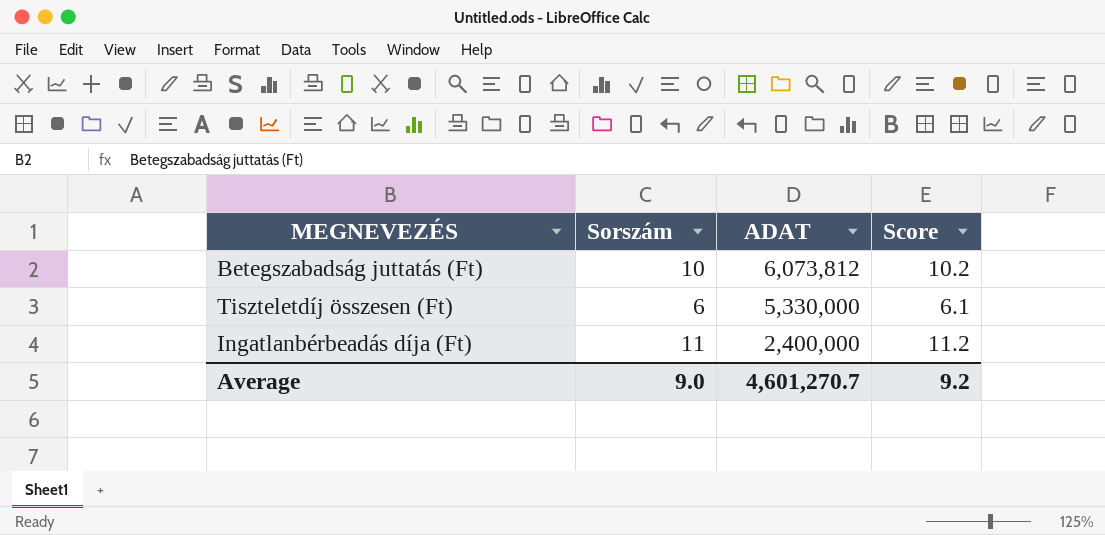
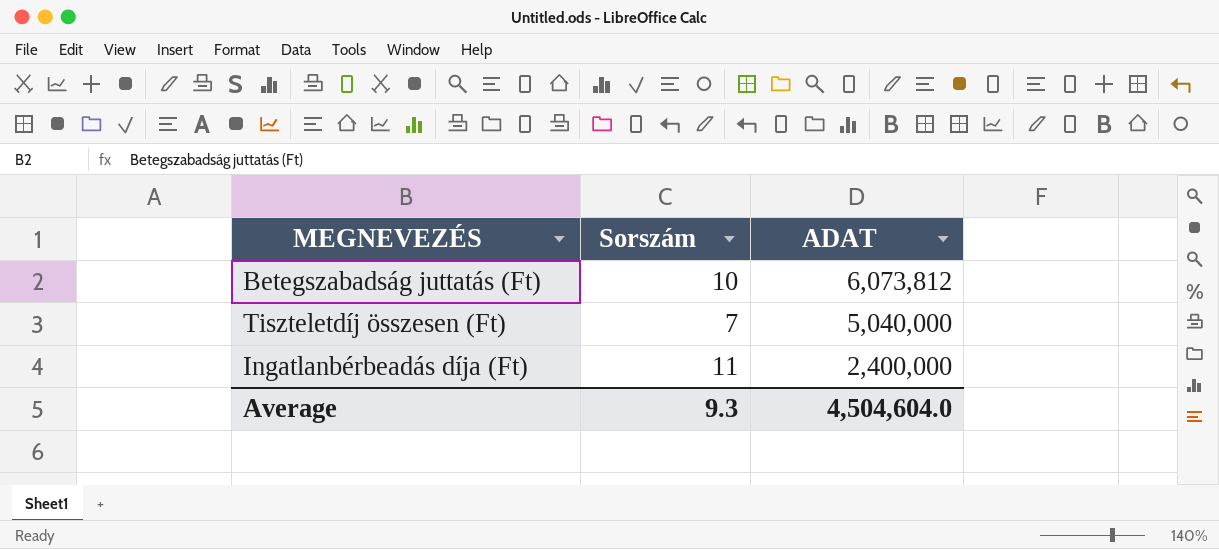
column Score | formula: [Sorszám] * 1.02 -> none
Tiszteletdíj összesen (Ft) | Sorszám: 6 -> 7
Tiszteletdíj összesen (Ft) | ADAT: 5,330,000 -> 5,040,000
Average | Sorszám: 9.0 -> 9.3
Average | ADAT: 4,601,270.7 -> 4,504,604.0

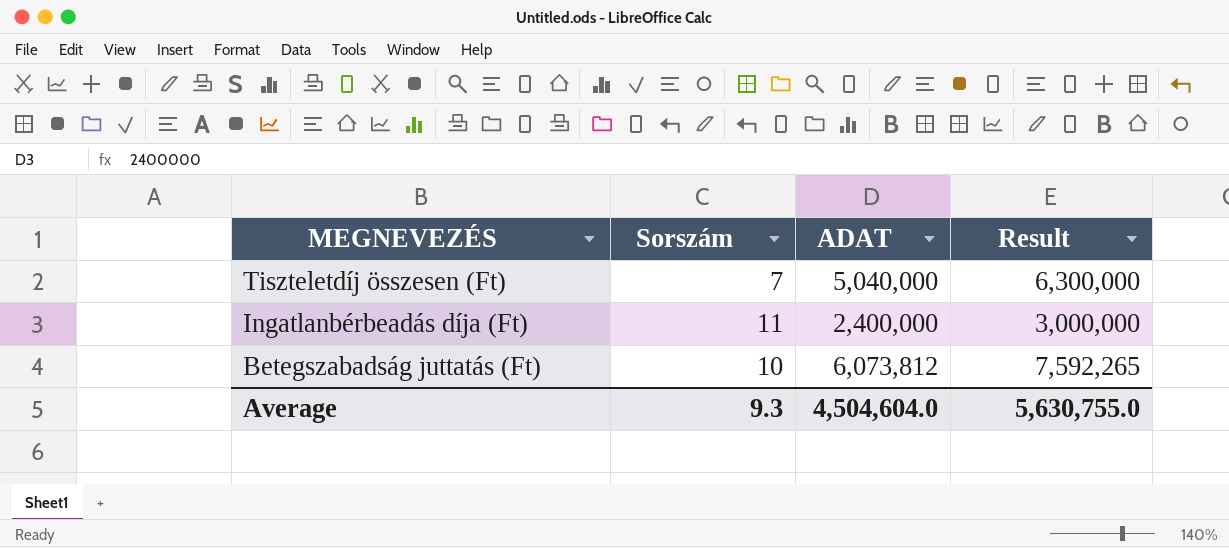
row order: ADAT descending -> MEGNEVEZÉS descending
column Result | formula: none -> [ADAT] * 1.25

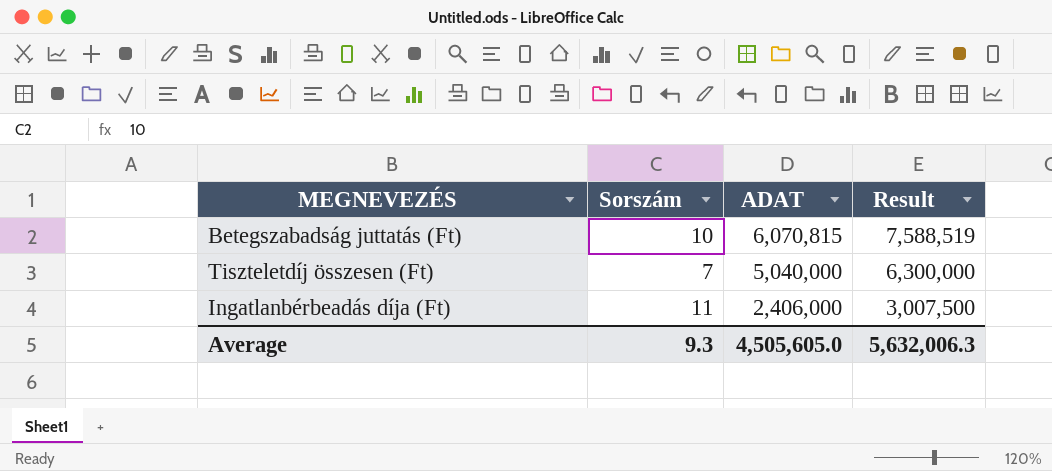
row order: MEGNEVEZÉS descending -> ADAT descending
Betegszabadság juttatás (Ft) | ADAT: 6,073,812 -> 6,070,815
Betegszabadság juttatás (Ft) | Result: 7,592,265 -> 7,588,519
Ingatlanbérbeadás díja (Ft) | ADAT: 2,400,000 -> 2,406,000
Ingatlanbérbeadás díja (Ft) | Result: 3,000,000 -> 3,007,500
Average | ADAT: 4,504,604.0 -> 4,505,605.0
Average | Result: 5,630,755.0 -> 5,632,006.3

